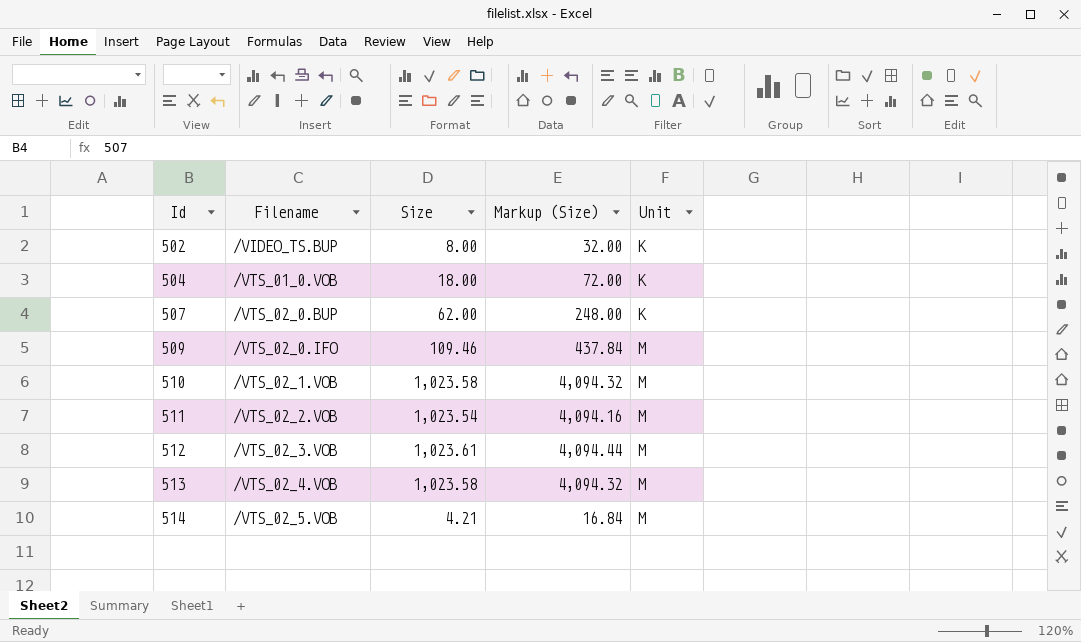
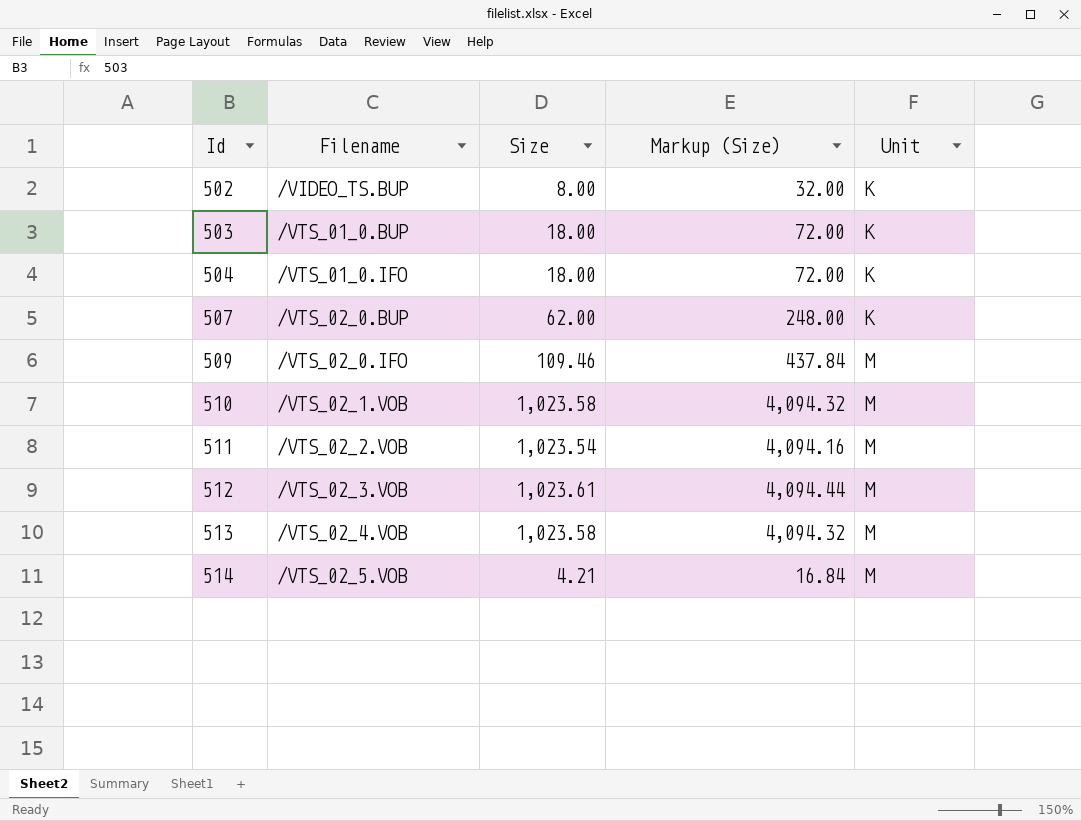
row 503: none -> /VTS_01_0.BUP | 18.00 | 72.00 | K
504 | Filename: /VTS_01_0.VOB -> /VTS_01_0.IFO

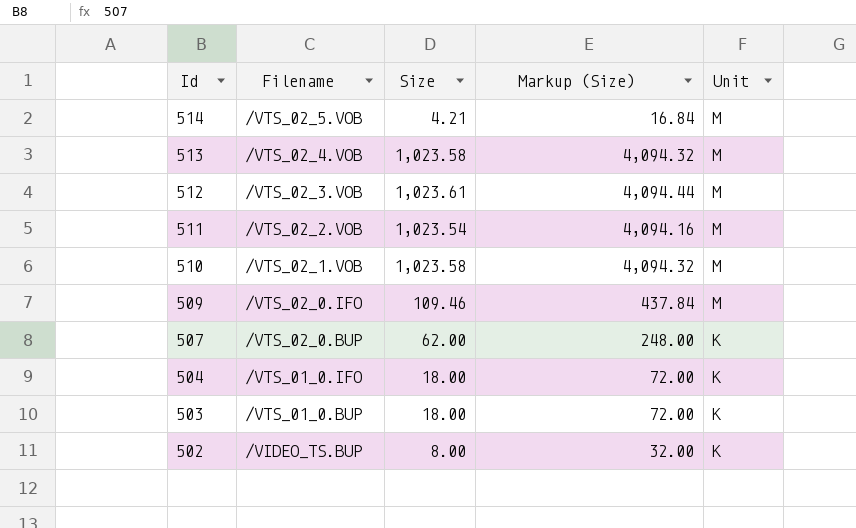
row order: Id ascending -> Id descending

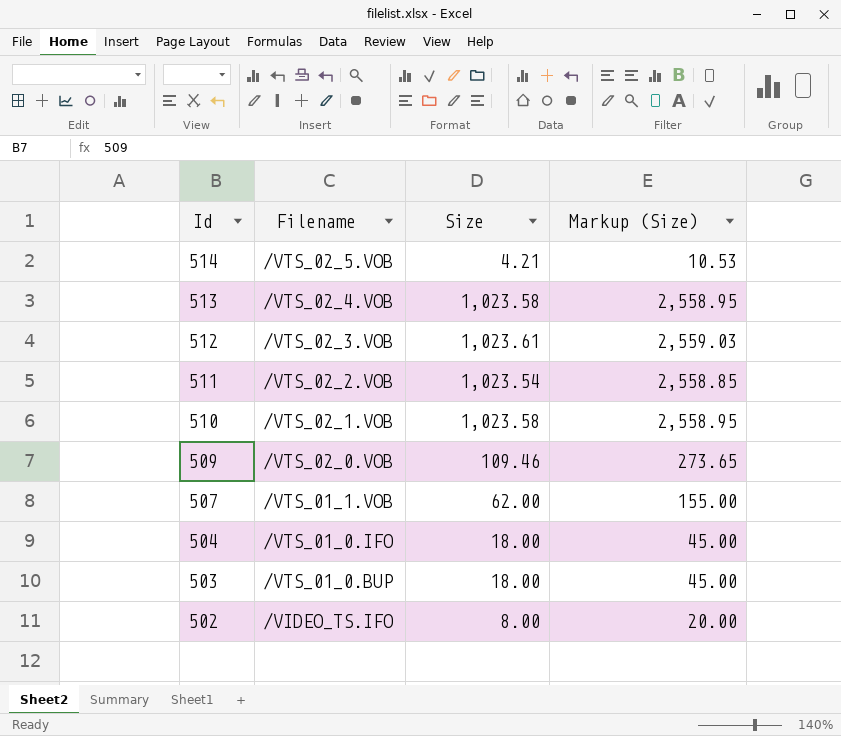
column Unit | position: 5 -> none
column Markup (Size) | formula: [Size] * 4 -> [Size] * 2.5
509 | Filename: /VTS_02_0.IFO -> /VTS_02_0.VOB
507 | Filename: /VTS_02_0.BUP -> /VTS_01_1.VOB
502 | Filename: /VIDEO_TS.BUP -> /VIDEO_TS.IFO

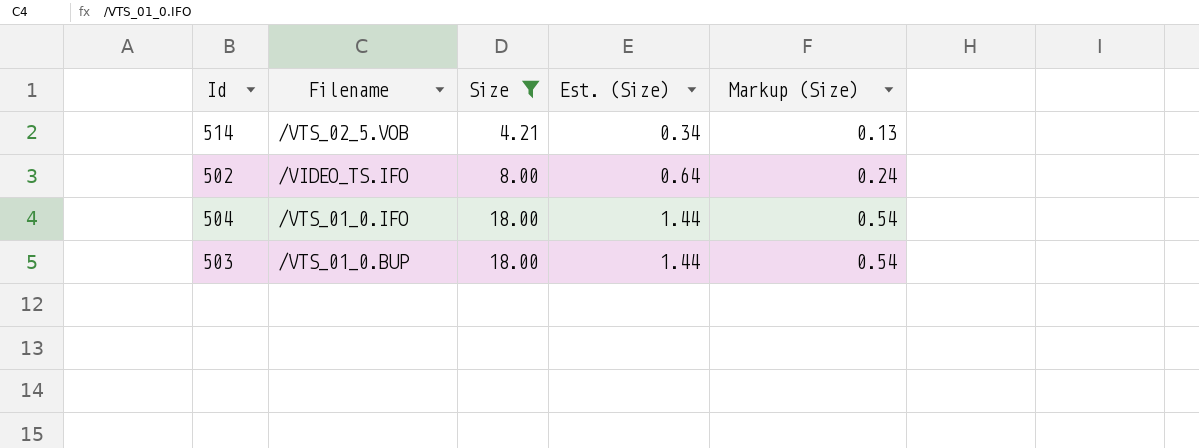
filter: none -> Size <= 18.00
row order: Id descending -> Size ascending
column Est. (Size) | formula: none -> [Size] * 0.08
column Markup (Size) | formula: [Size] * 2.5 -> [Size] * 0.03

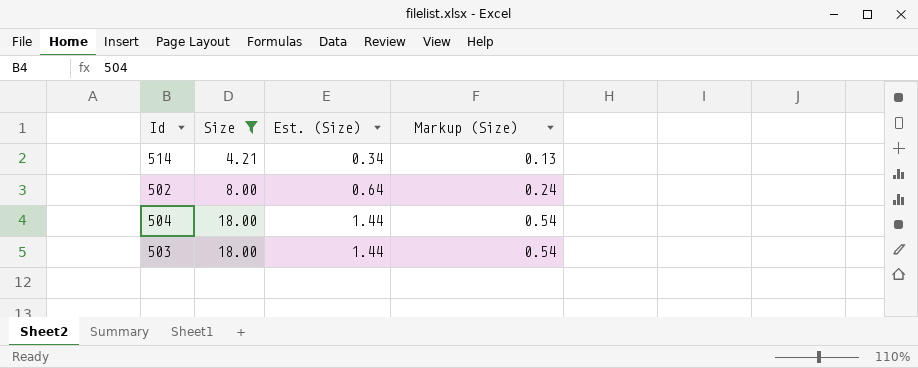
column Filename | position: 2 -> none

